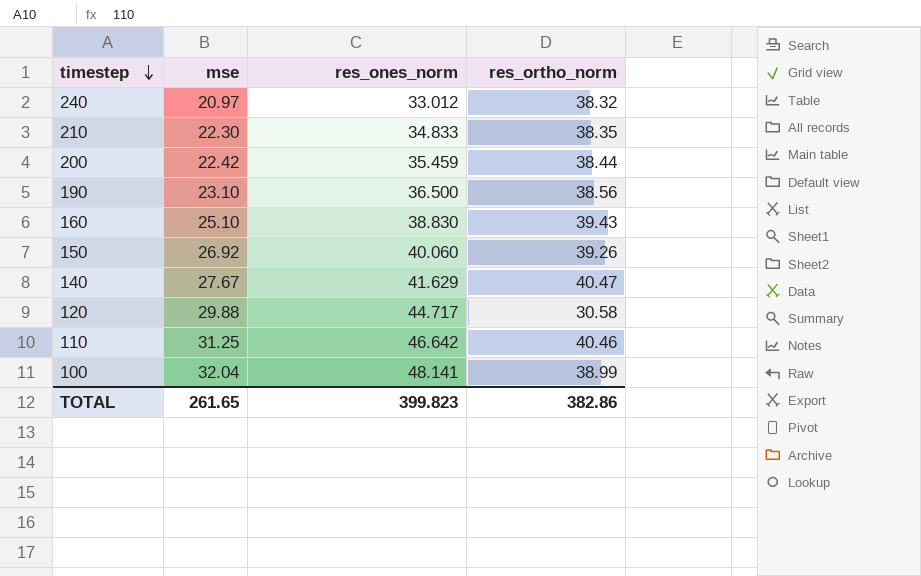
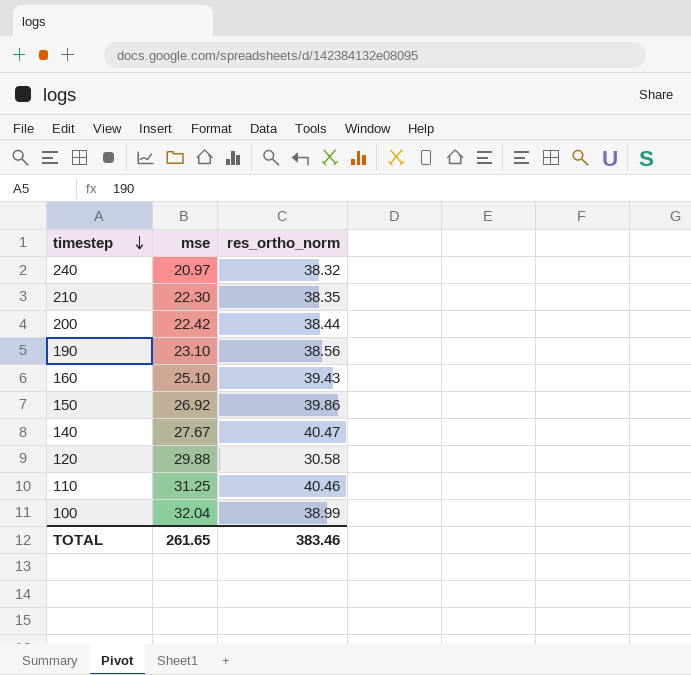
column res_ones_norm | position: 3 -> none
150 | res_ortho_norm: 39.26 -> 39.86
TOTAL | res_ortho_norm: 382.86 -> 383.46

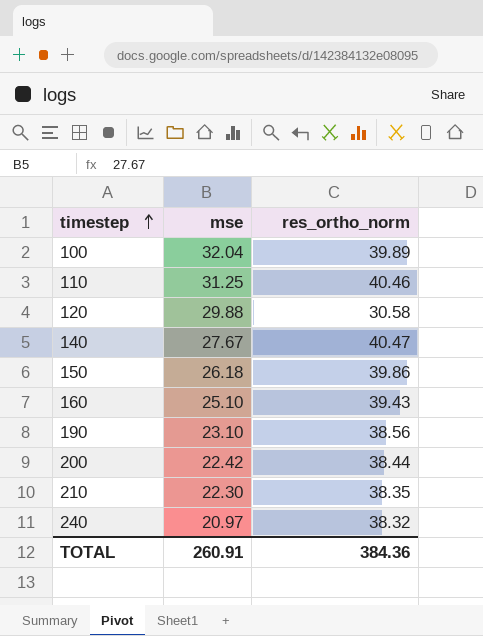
row order: timestep descending -> timestep ascending
100 | res_ortho_norm: 38.99 -> 39.89
150 | mse: 26.92 -> 26.18
TOTAL | mse: 261.65 -> 260.91
TOTAL | res_ortho_norm: 383.46 -> 384.36

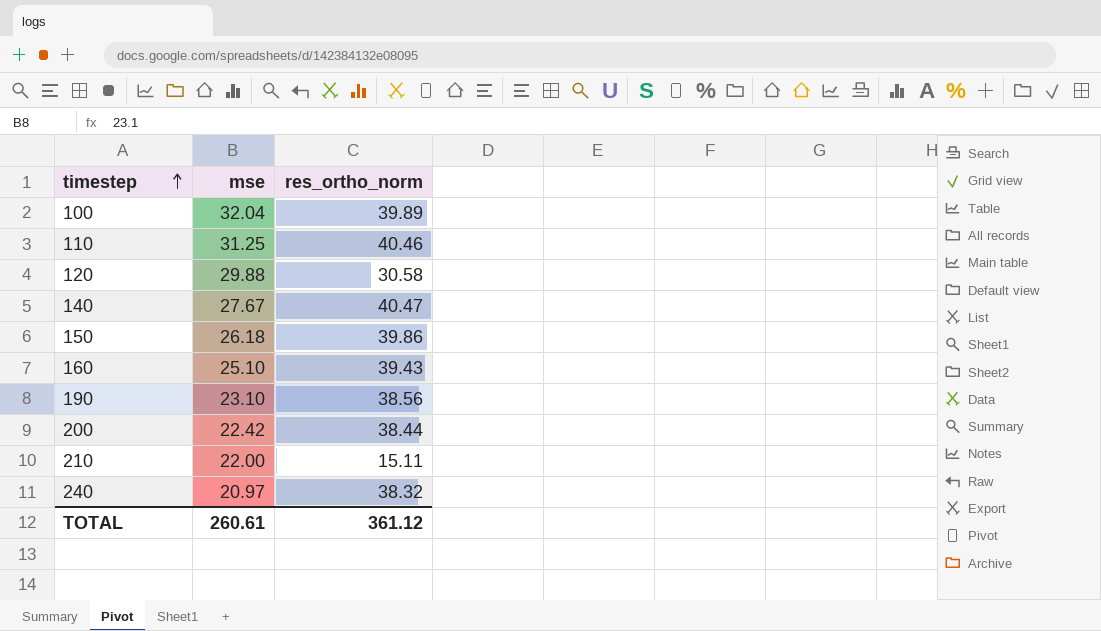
210 | mse: 22.30 -> 22.00
210 | res_ortho_norm: 38.35 -> 15.11
TOTAL | mse: 260.91 -> 260.61
TOTAL | res_ortho_norm: 384.36 -> 361.12

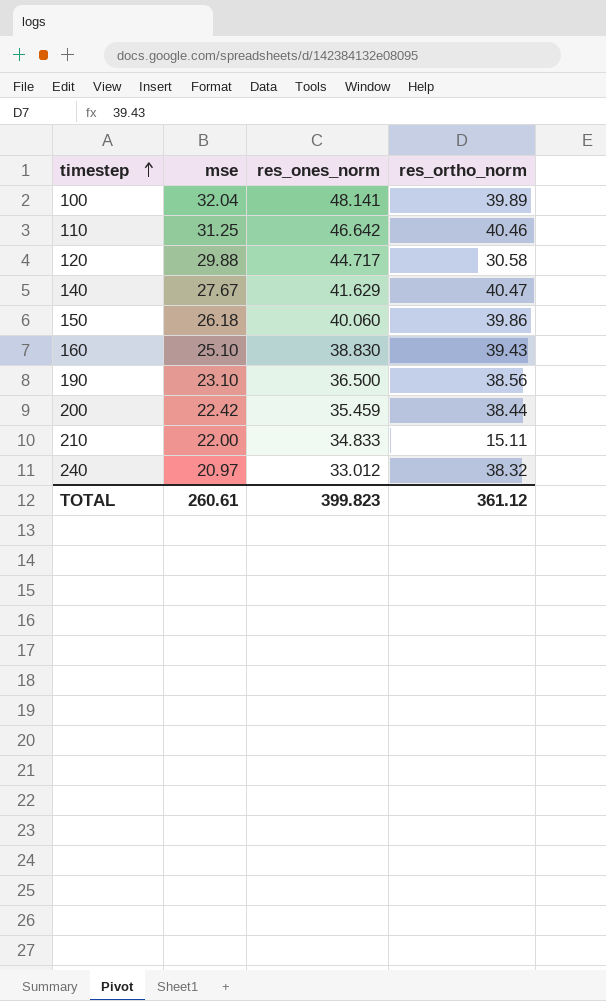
column res_ones_norm | position: none -> 3

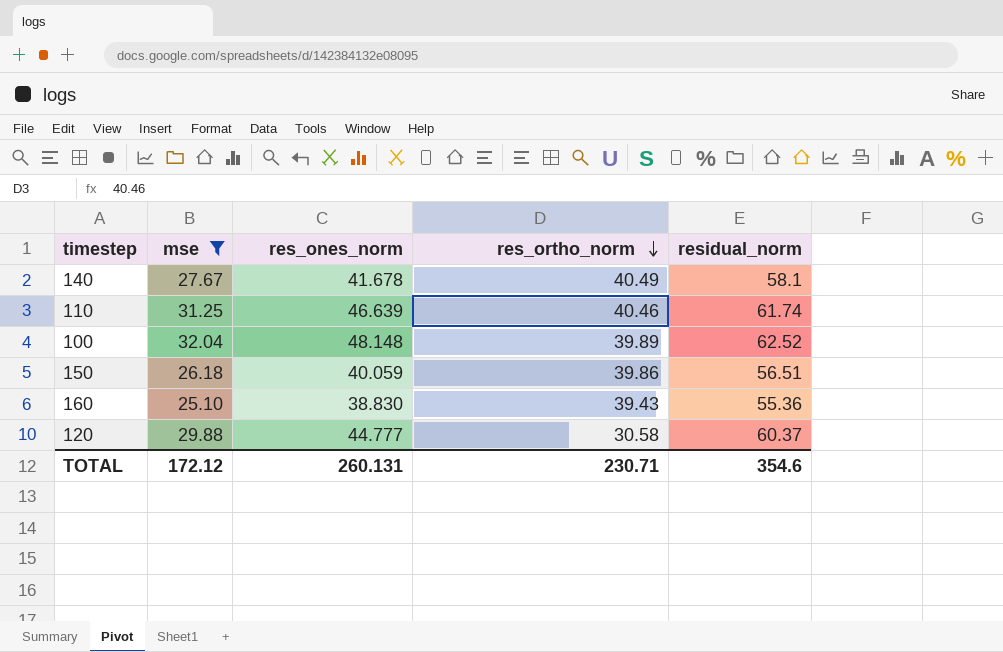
filter: none -> mse >= 25.10
row order: timestep ascending -> res_ortho_norm descending
column residual_norm | position: none -> 5
140 | res_ones_norm: 41.629 -> 41.678
140 | res_ortho_norm: 40.47 -> 40.49
110 | res_ones_norm: 46.642 -> 46.639
100 | res_ones_norm: 48.141 -> 48.148
150 | res_ones_norm: 40.060 -> 40.059
120 | res_ones_norm: 44.717 -> 44.777
TOTAL | mse: 260.61 -> 172.12
TOTAL | res_ones_norm: 399.823 -> 260.131
TOTAL | res_ortho_norm: 361.12 -> 230.71

